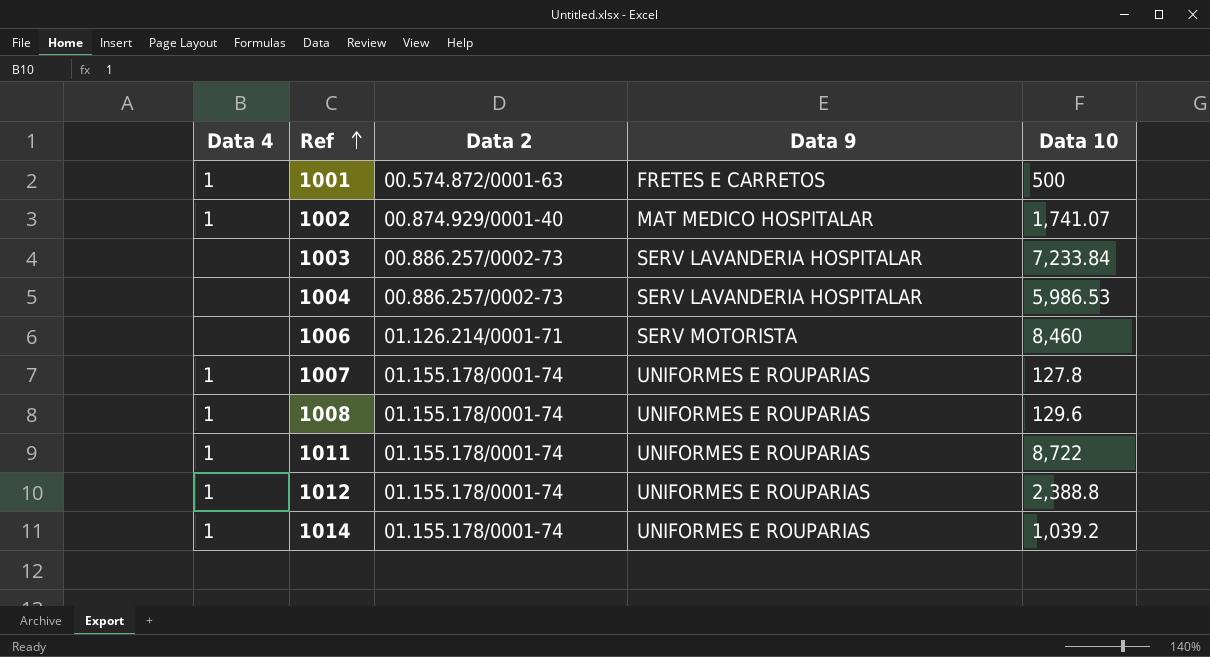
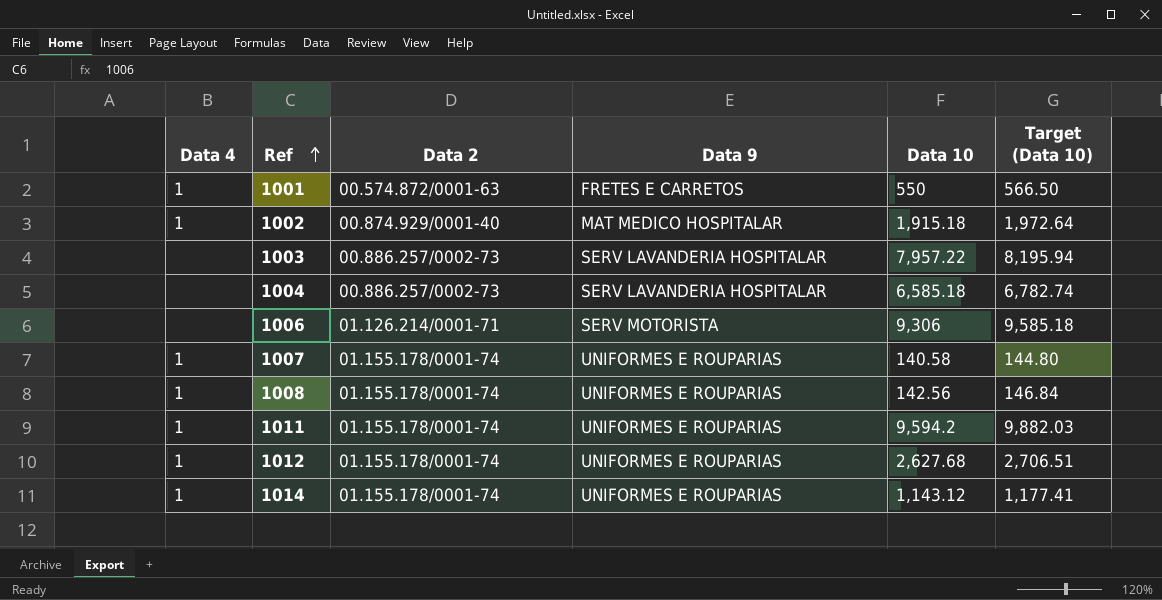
column Target (Data 10) | formula: none -> [Data 10] * 1.03
1001 | Data 10: 500 -> 550
1002 | Data 10: 1,741.07 -> 1,915.18
1003 | Data 10: 7,233.84 -> 7,957.22
1004 | Data 10: 5,986.53 -> 6,585.18
1006 | Data 10: 8,460 -> 9,306
1007 | Data 10: 127.8 -> 140.58
1008 | Data 10: 129.6 -> 142.56
1011 | Data 10: 8,722 -> 9,594.2
1012 | Data 10: 2,388.8 -> 2,627.68
1014 | Data 10: 1,039.2 -> 1,143.12

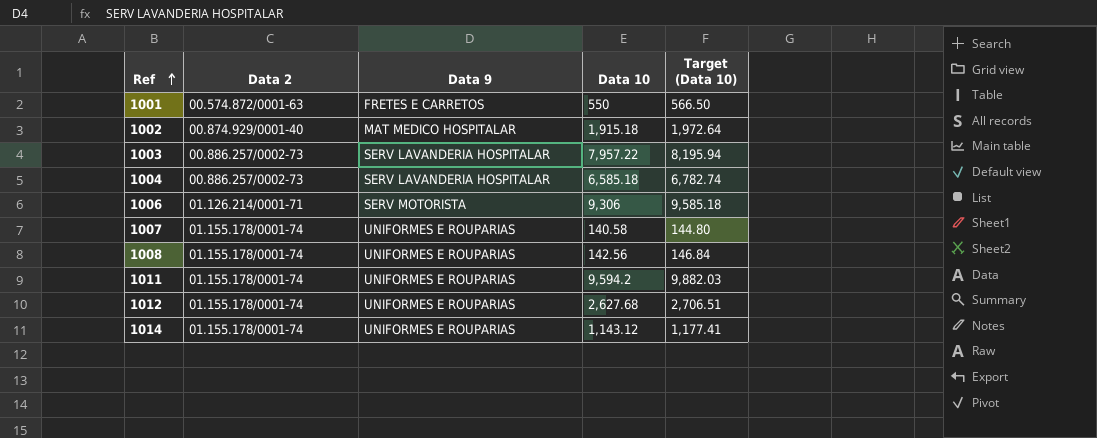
column Data 4 | position: 1 -> none

